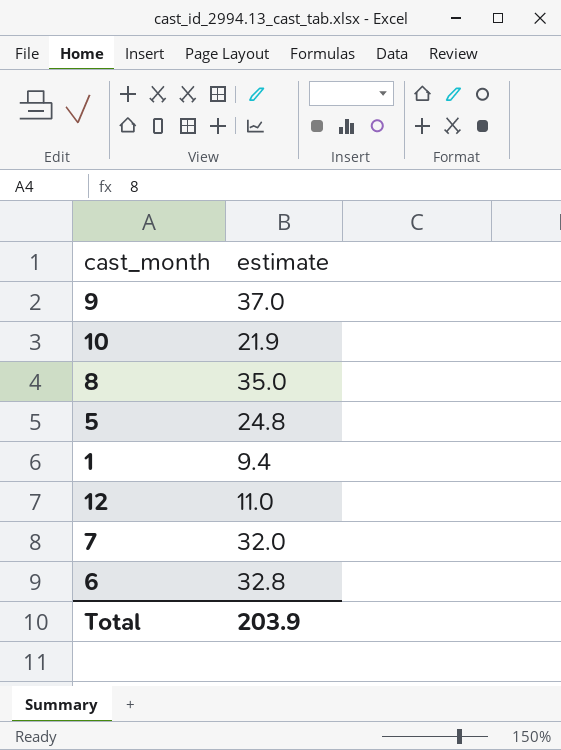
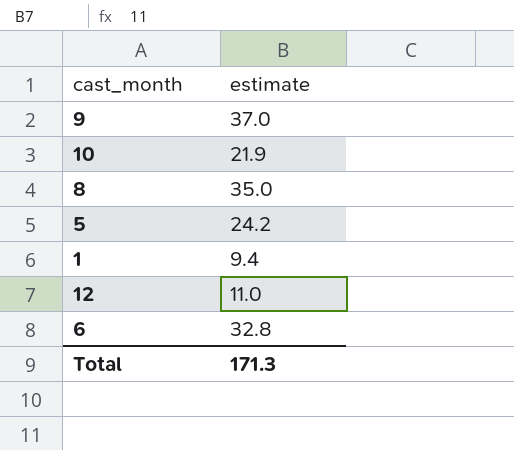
row 7: 32.0 -> none
5 | estimate: 24.8 -> 24.2
Total | estimate: 203.9 -> 171.3

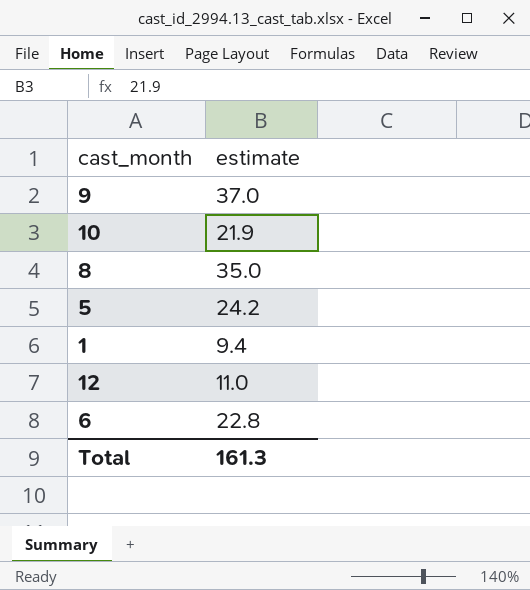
6 | estimate: 32.8 -> 22.8
Total | estimate: 171.3 -> 161.3

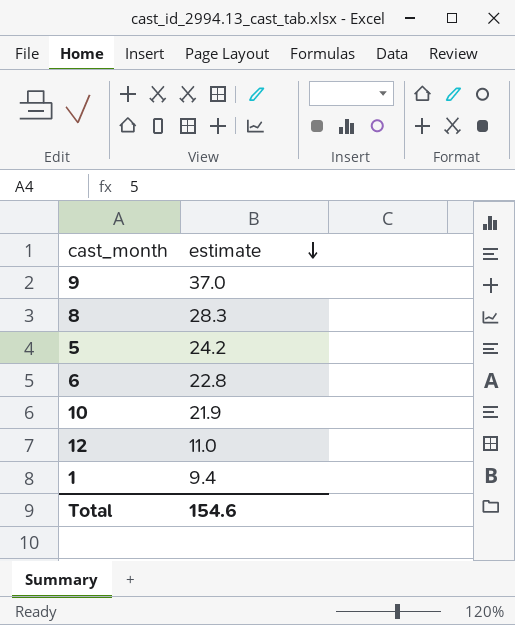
row order: none -> estimate descending
8 | estimate: 35.0 -> 28.3
Total | estimate: 161.3 -> 154.6

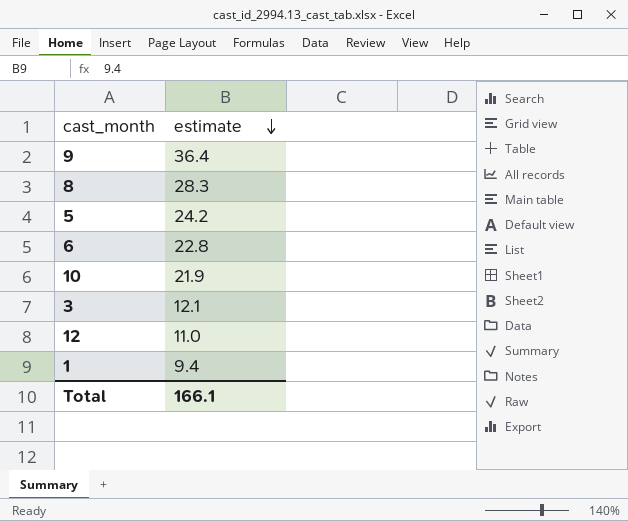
9 | estimate: 37.0 -> 36.4
row 3: none -> 12.1
Total | estimate: 154.6 -> 166.1

